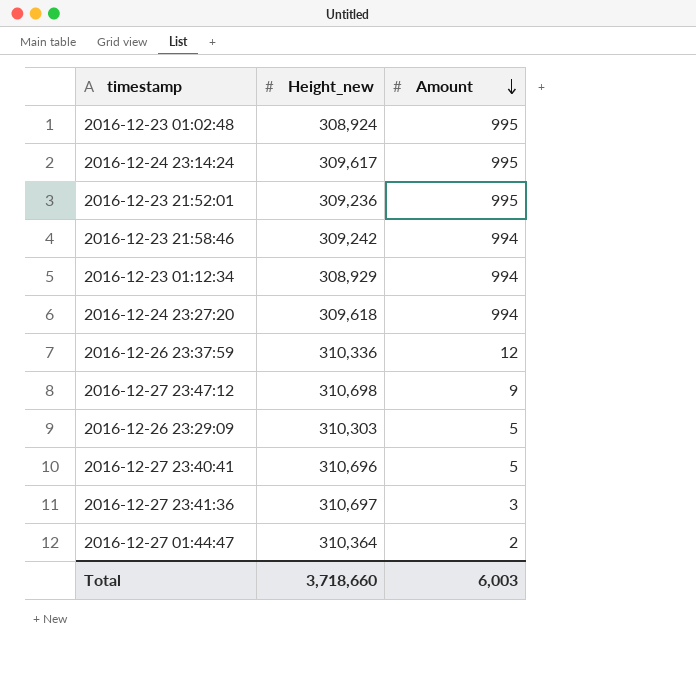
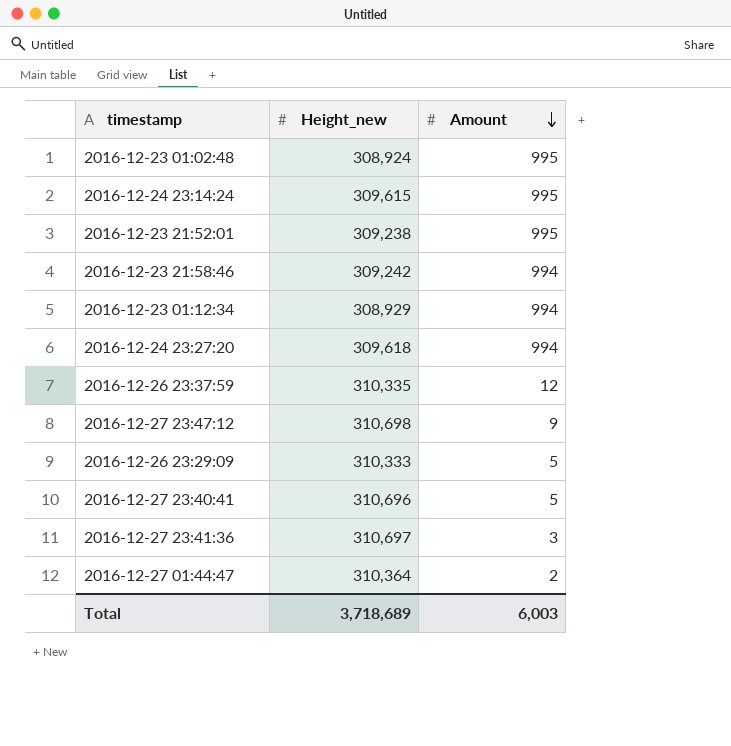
2016-12-24 23:14:24 | Height_new: 309,617 -> 309,615
2016-12-23 21:52:01 | Height_new: 309,236 -> 309,238
2016-12-26 23:37:59 | Height_new: 310,336 -> 310,335
2016-12-26 23:29:09 | Height_new: 310,303 -> 310,333
Total | Height_new: 3,718,660 -> 3,718,689

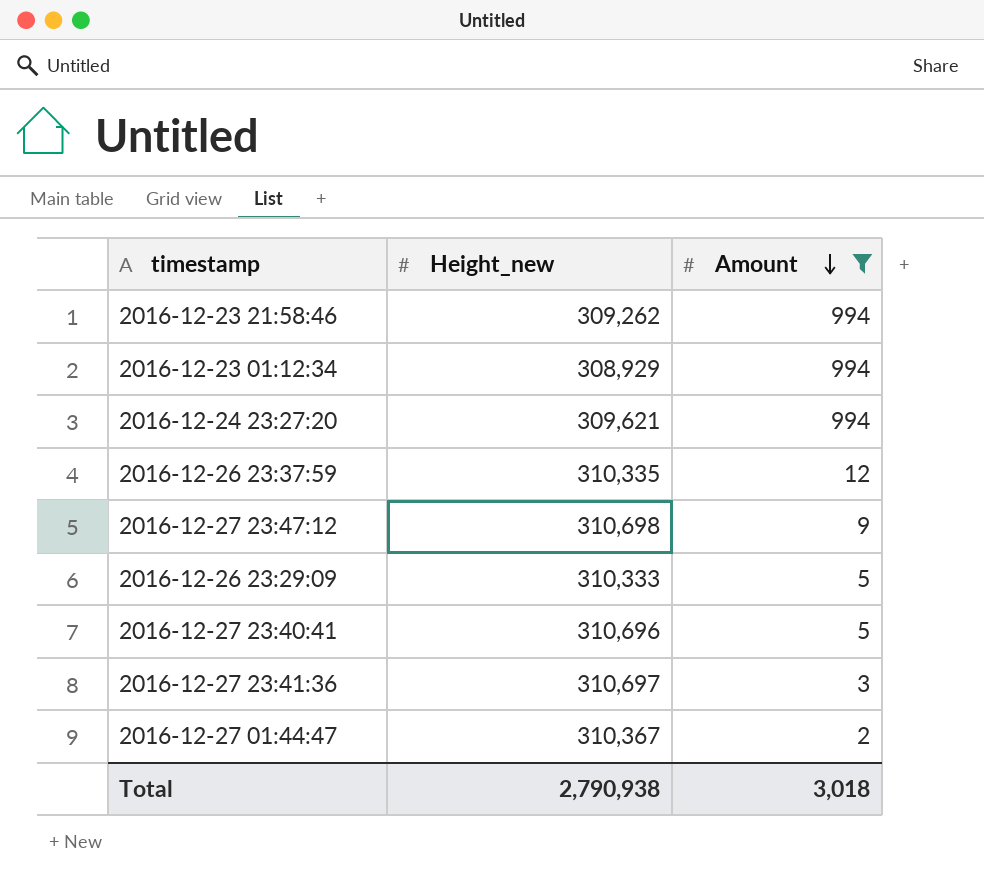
filter: none -> Amount != 995
2016-12-23 21:58:46 | Height_new: 309,242 -> 309,262
2016-12-24 23:27:20 | Height_new: 309,618 -> 309,621
2016-12-27 01:44:47 | Height_new: 310,364 -> 310,367
Total | Height_new: 3,718,689 -> 2,790,938
Total | Amount: 6,003 -> 3,018

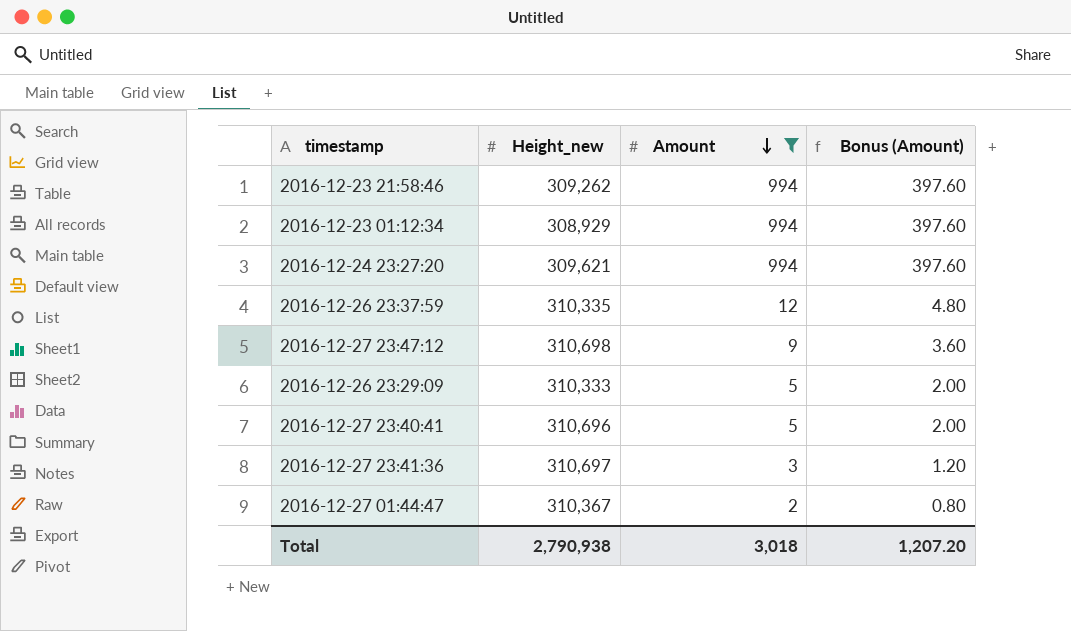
column Bonus (Amount) | formula: none -> [Amount] * 0.4

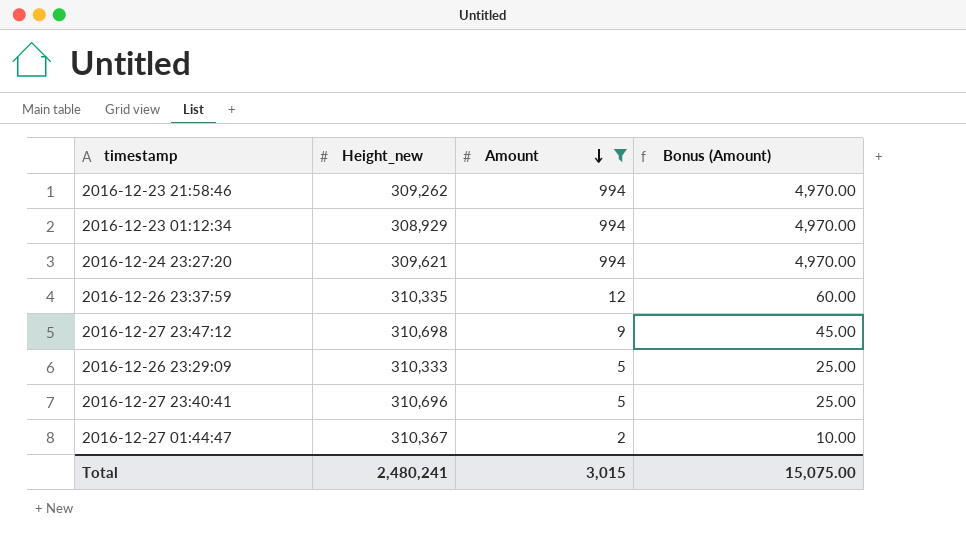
column Bonus (Amount) | formula: [Amount] * 0.4 -> [Amount] * 5
row 2016-12-27 23:41:36: 310,697 | 3 | 1.20 -> none
Total | Height_new: 2,790,938 -> 2,480,241
Total | Amount: 3,018 -> 3,015
Total | Bonus (Amount): 1,207.20 -> 15,075.00

